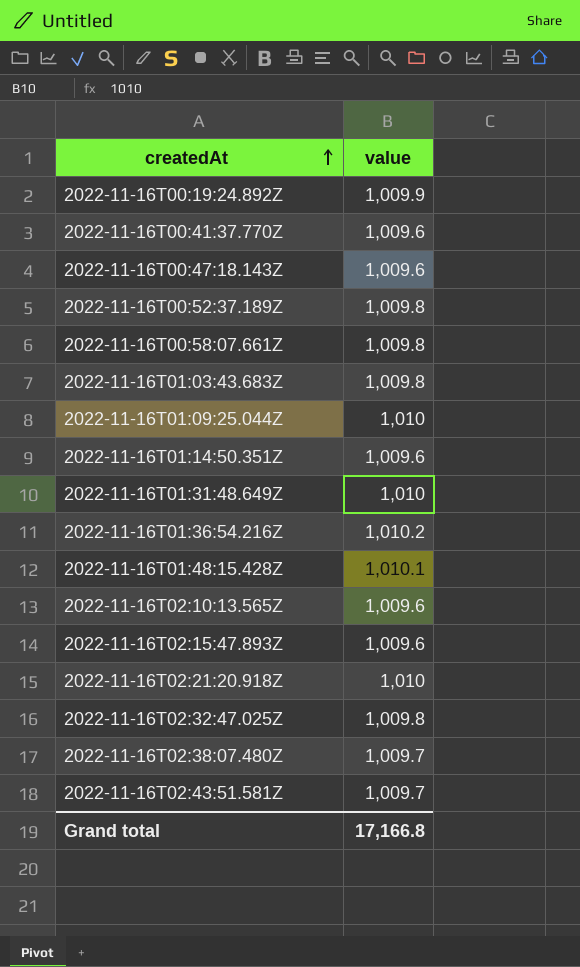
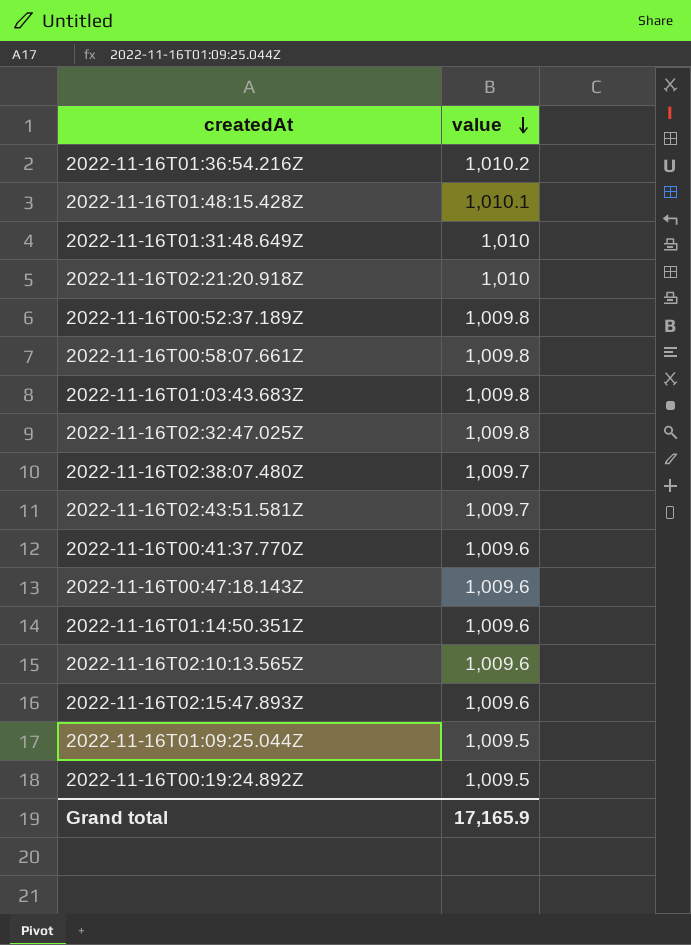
row order: createdAt ascending -> value descending
2022-11-16T01:09:25.044Z | value: 1,010 -> 1,009.5
2022-11-16T00:19:24.892Z | value: 1,009.9 -> 1,009.5
Grand total | value: 17,166.8 -> 17,165.9

